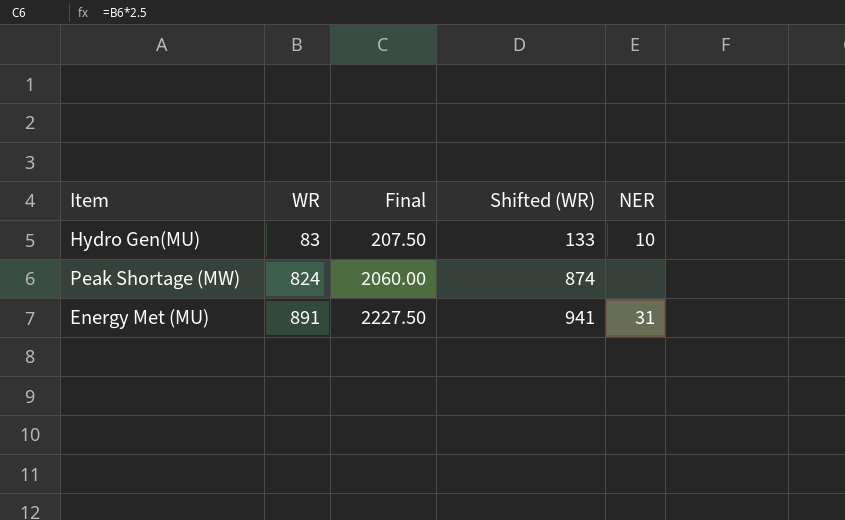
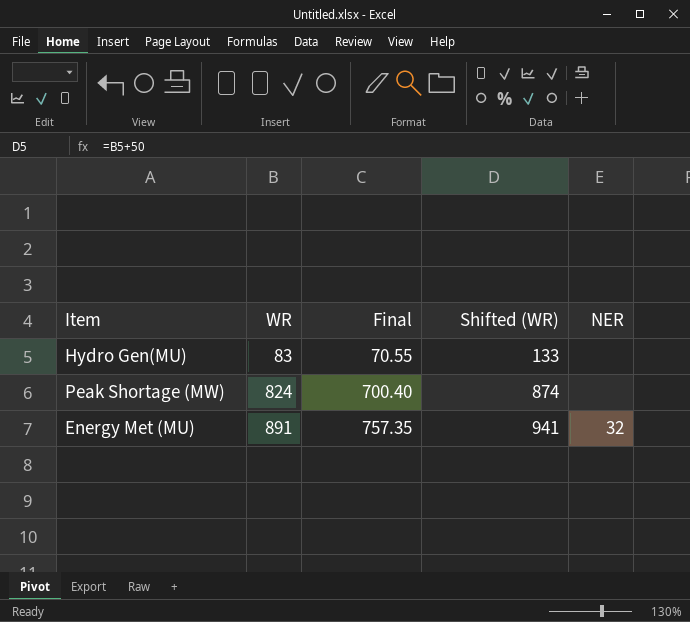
column Final | formula: [WR] * 2.5 -> [WR] * 0.85
Hydro Gen(MU) | NER: 10 -> none
Energy Met (MU) | NER: 31 -> 32

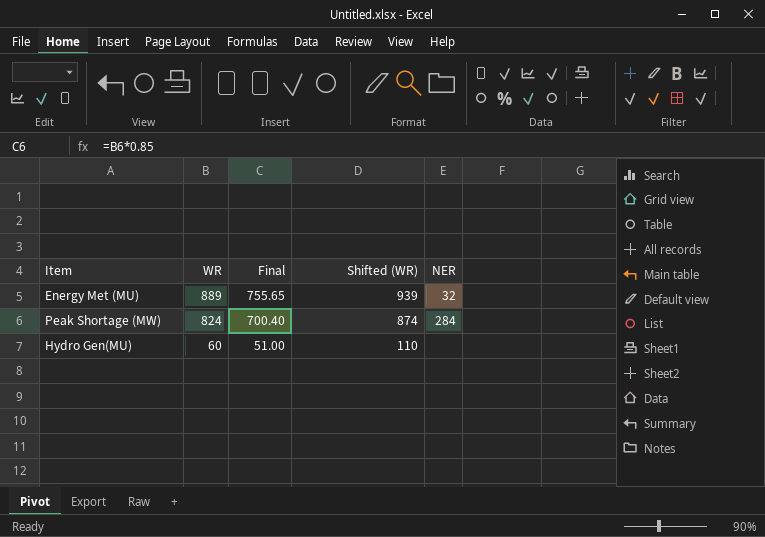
row order: WR ascending -> WR descending
Energy Met (MU) | WR: 891 -> 889
Energy Met (MU) | Final: 757.35 -> 755.65
Energy Met (MU) | Shifted (WR): 941 -> 939
Peak Shortage (MW) | NER: none -> 284
Hydro Gen(MU) | WR: 83 -> 60
Hydro Gen(MU) | Final: 70.55 -> 51.00
Hydro Gen(MU) | Shifted (WR): 133 -> 110

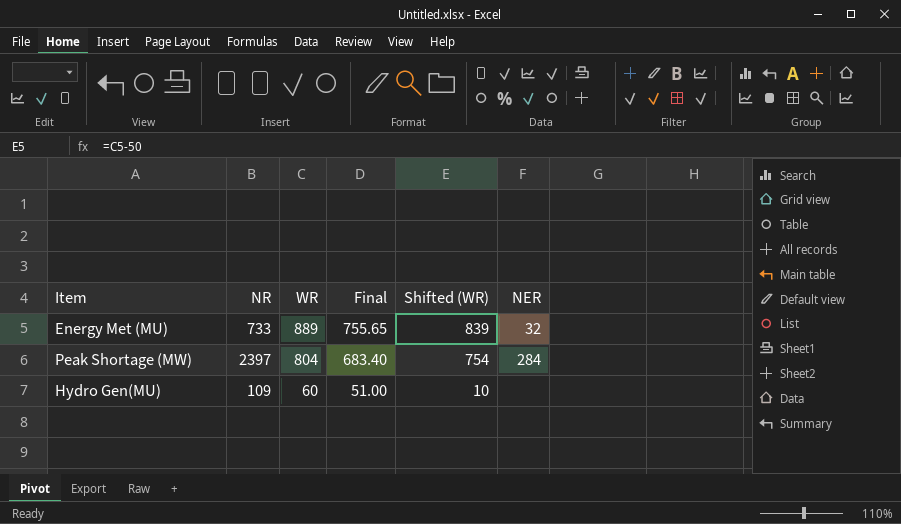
column NR | position: none -> 2
column Shifted (WR) | formula: [WR] + 50 -> [WR] - 50
Peak Shortage (MW) | WR: 824 -> 804
Peak Shortage (MW) | Final: 700.40 -> 683.40

